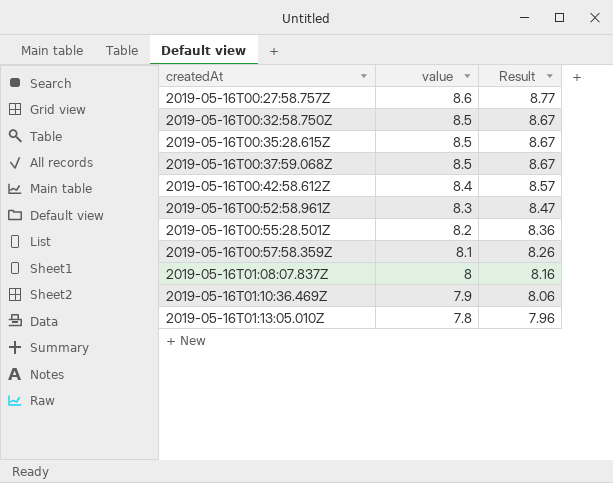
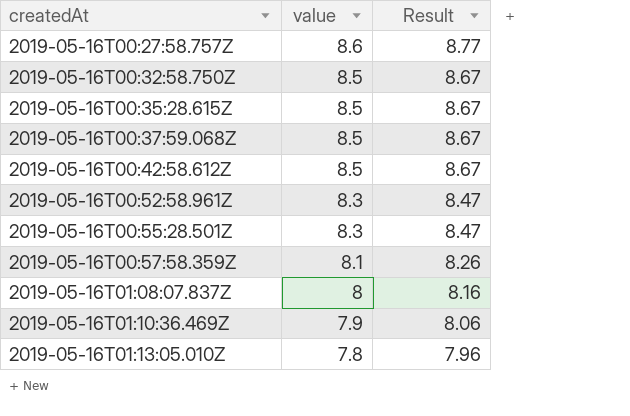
2019-05-16T00:42:58.612Z | value: 8.4 -> 8.5
2019-05-16T00:42:58.612Z | Result: 8.57 -> 8.67
2019-05-16T00:55:28.501Z | value: 8.2 -> 8.3
2019-05-16T00:55:28.501Z | Result: 8.36 -> 8.47

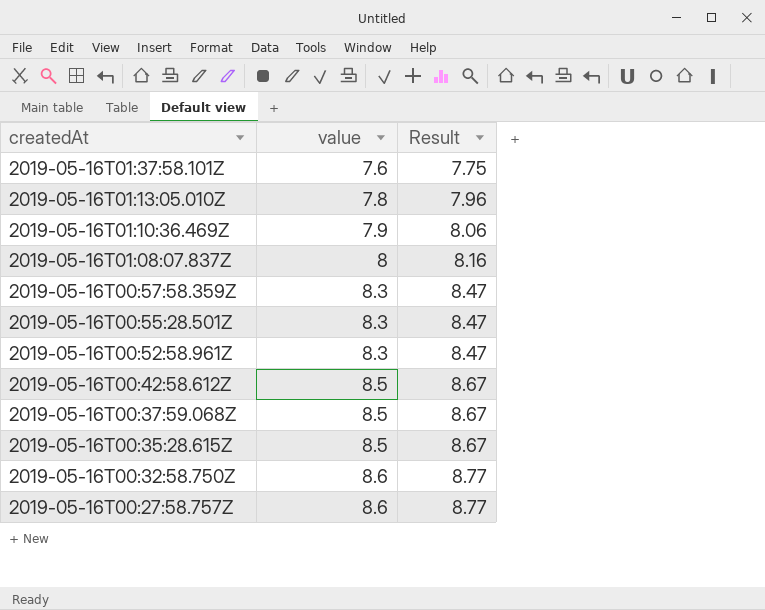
row order: createdAt ascending -> createdAt descending
row 2019-05-16T01:37:58.101Z: none -> 7.6 | 7.75
2019-05-16T00:57:58.359Z | value: 8.1 -> 8.3
2019-05-16T00:57:58.359Z | Result: 8.26 -> 8.47
2019-05-16T00:32:58.750Z | value: 8.5 -> 8.6
2019-05-16T00:32:58.750Z | Result: 8.67 -> 8.77

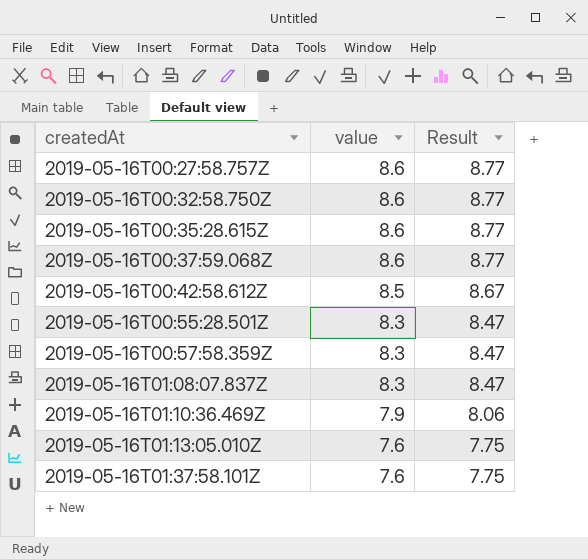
row order: createdAt descending -> createdAt ascending
row 2019-05-16T00:52:58.961Z: 8.3 | 8.47 -> none
2019-05-16T00:35:28.615Z | value: 8.5 -> 8.6
2019-05-16T00:35:28.615Z | Result: 8.67 -> 8.77
2019-05-16T00:37:59.068Z | value: 8.5 -> 8.6
2019-05-16T00:37:59.068Z | Result: 8.67 -> 8.77
2019-05-16T01:08:07.837Z | value: 8 -> 8.3
2019-05-16T01:08:07.837Z | Result: 8.16 -> 8.47
2019-05-16T01:13:05.010Z | value: 7.8 -> 7.6
2019-05-16T01:13:05.010Z | Result: 7.96 -> 7.75

